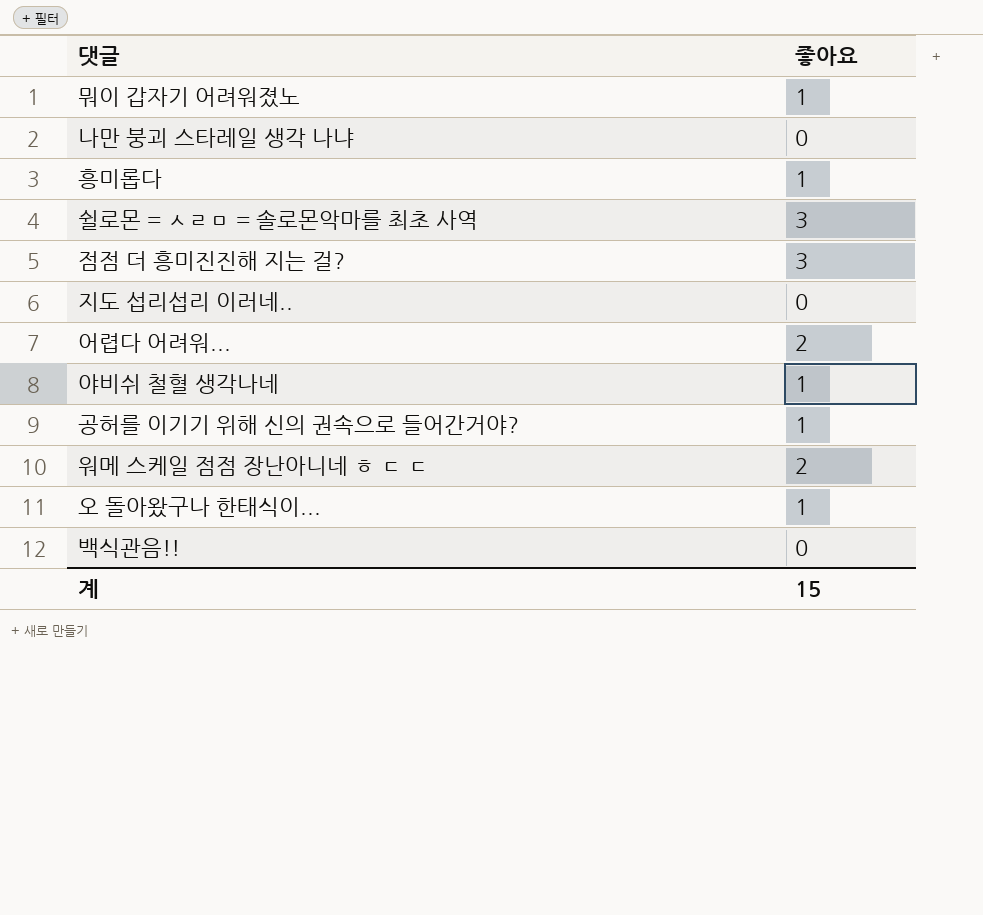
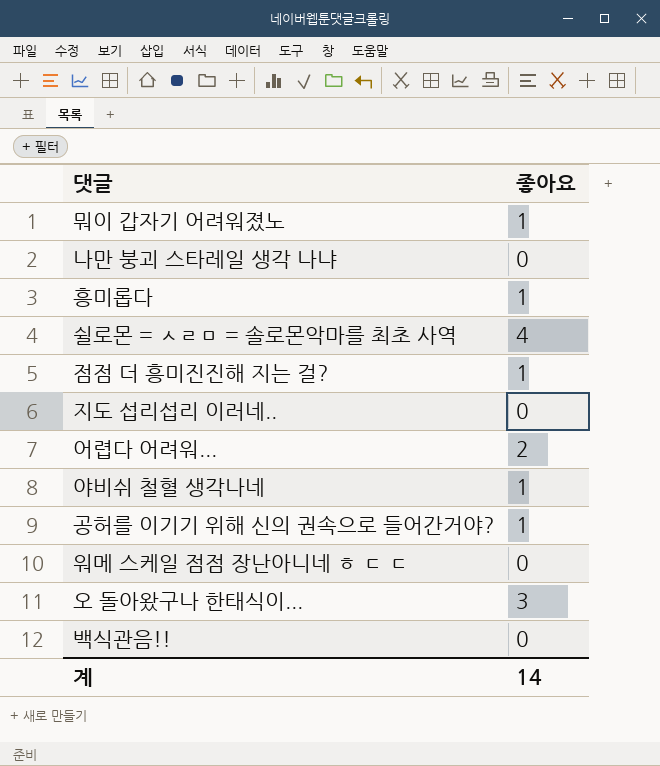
쉴로몬 = ㅅㄹㅁ = 솔로몬악마를 최초 사역 | 좋아요: 3 -> 4
점점 더 흥미진진해 지는 걸? | 좋아요: 3 -> 1
워메 스케일 점점 장난아니네 ㅎ ㄷ ㄷ | 좋아요: 2 -> 0
오 돌아왔구나 한태식이... | 좋아요: 1 -> 3
계 | 좋아요: 15 -> 14

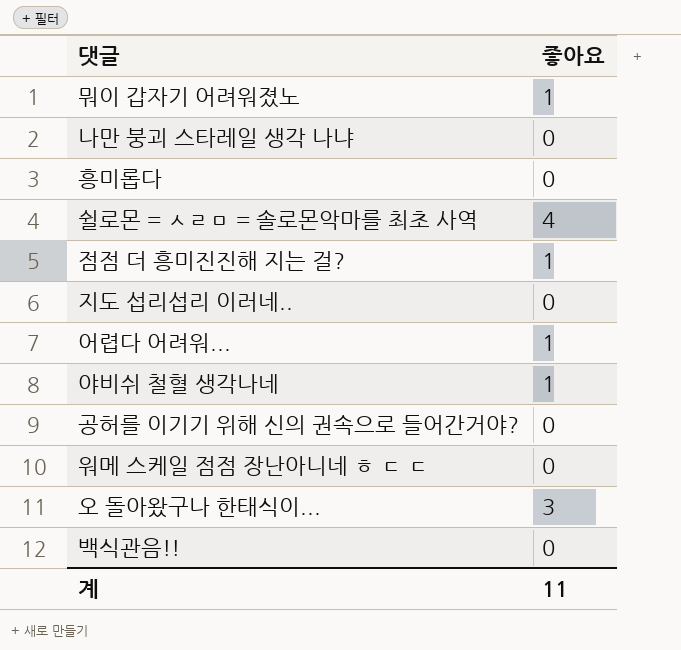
흥미롭다 | 좋아요: 1 -> 0
어렵다 어려워... | 좋아요: 2 -> 1
공허를 이기기 위해 신의 권속으로 들어간거야? | 좋아요: 1 -> 0
계 | 좋아요: 14 -> 11

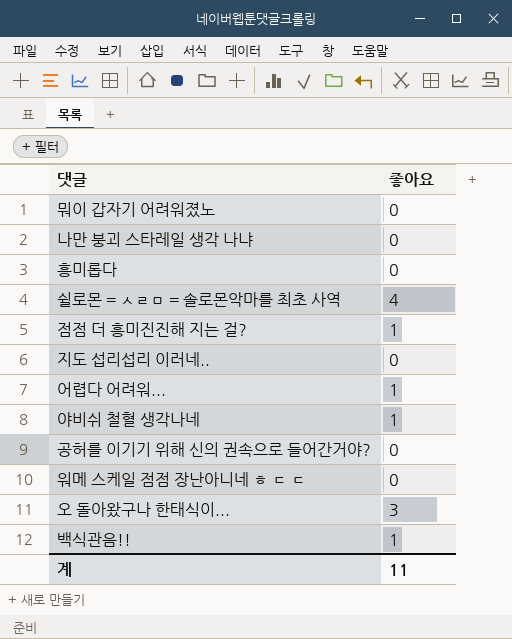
뭐이 갑자기 어려워졌노 | 좋아요: 1 -> 0
백식관음!! | 좋아요: 0 -> 1

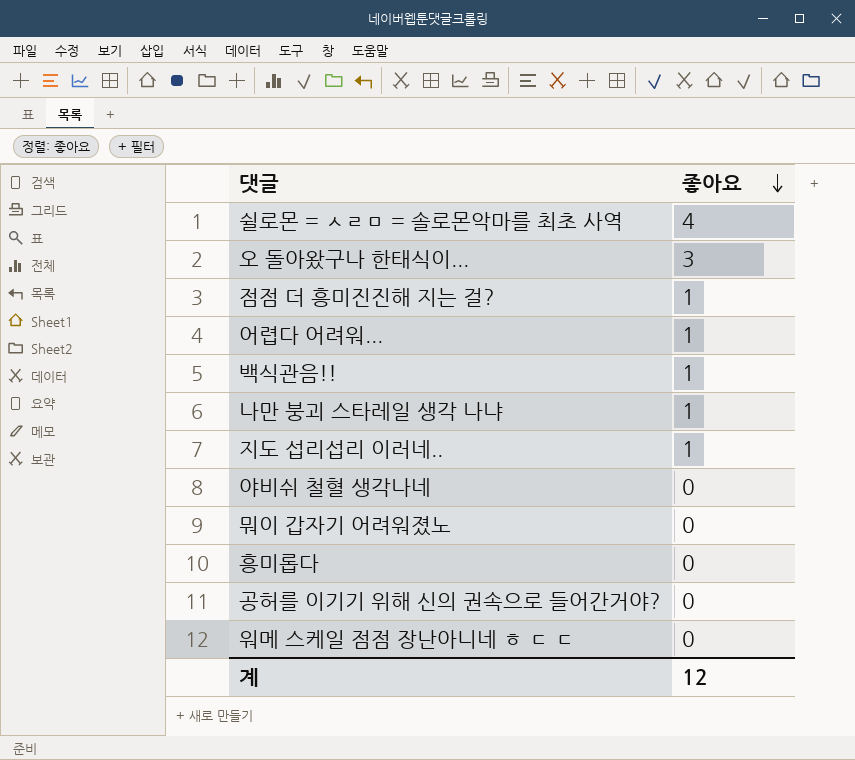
row order: none -> 좋아요 descending
나만 붕괴 스타레일 생각 나냐 | 좋아요: 0 -> 1
지도 섭리섭리 이러네.. | 좋아요: 0 -> 1
야비쉬 철혈 생각나네 | 좋아요: 1 -> 0
계 | 좋아요: 11 -> 12

